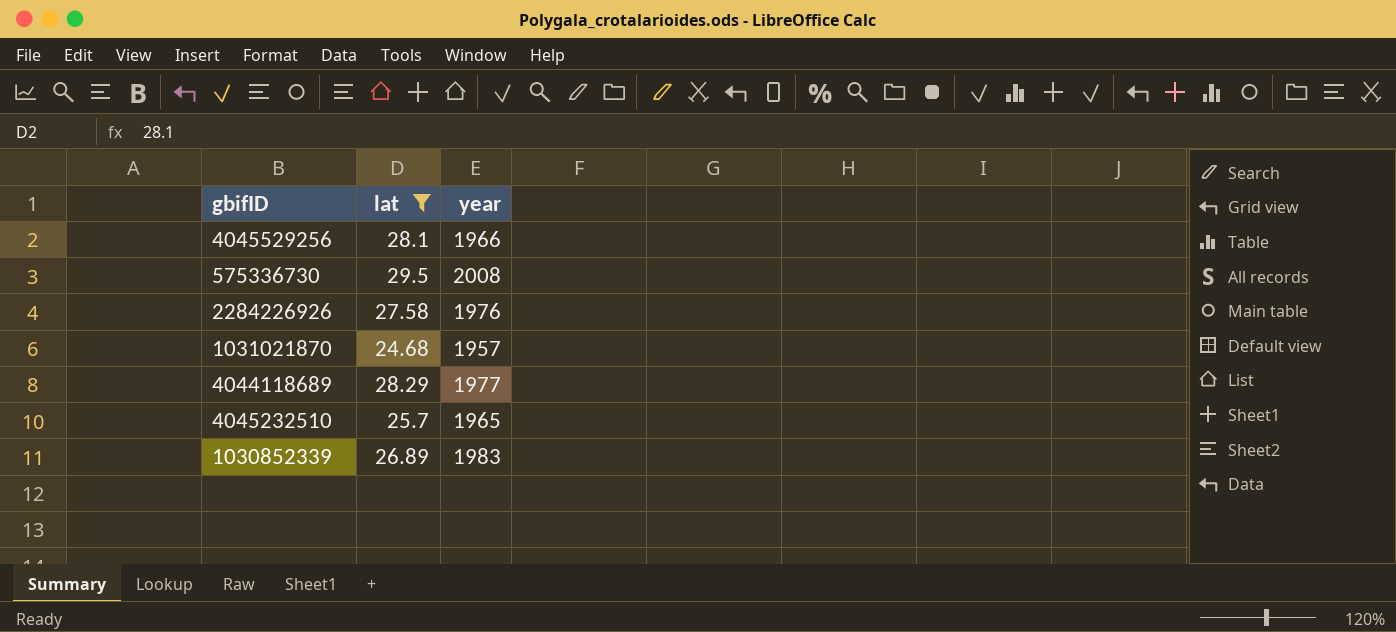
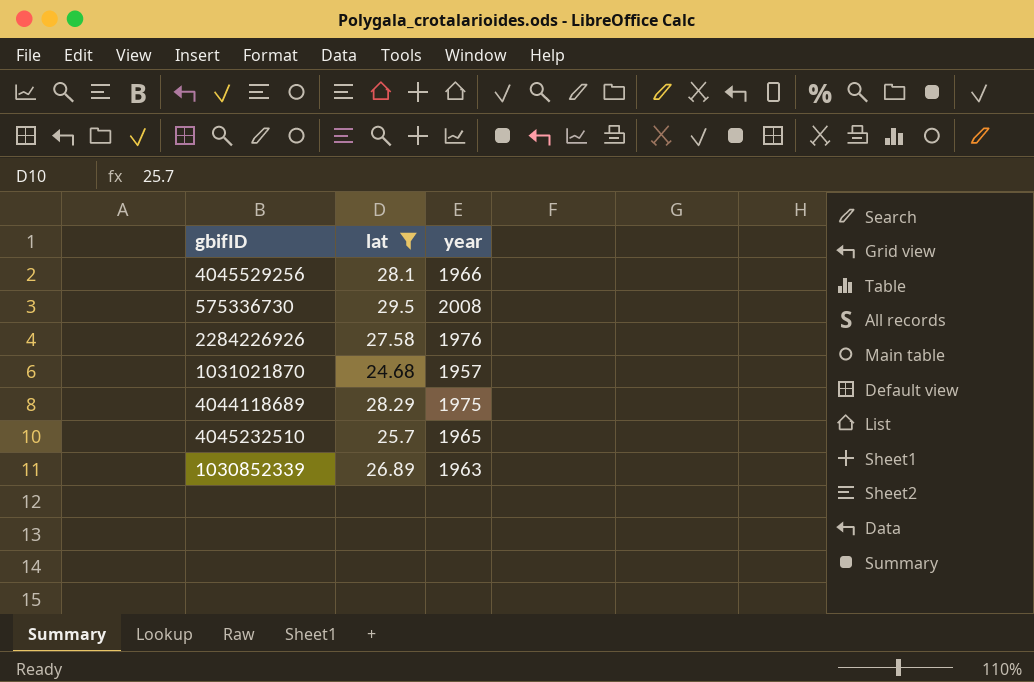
4044118689 | year: 1977 -> 1975
1030852339 | year: 1983 -> 1963

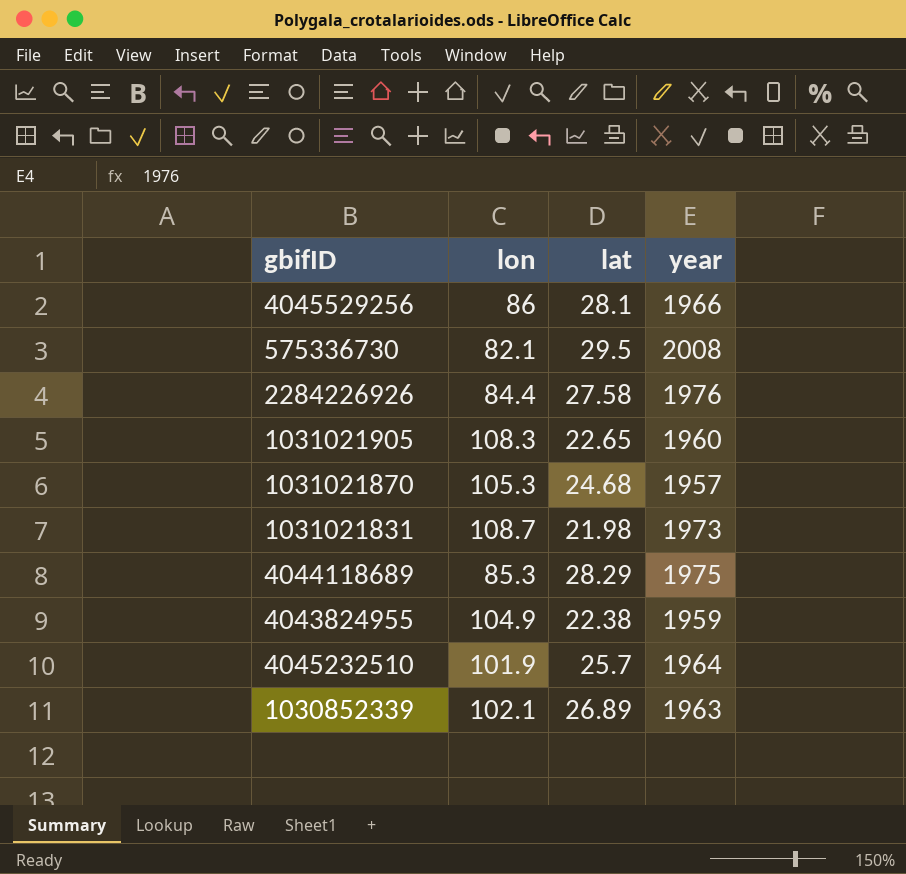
filter: lat >= 24.68 -> none
column lon | position: none -> 2
4045232510 | year: 1965 -> 1964

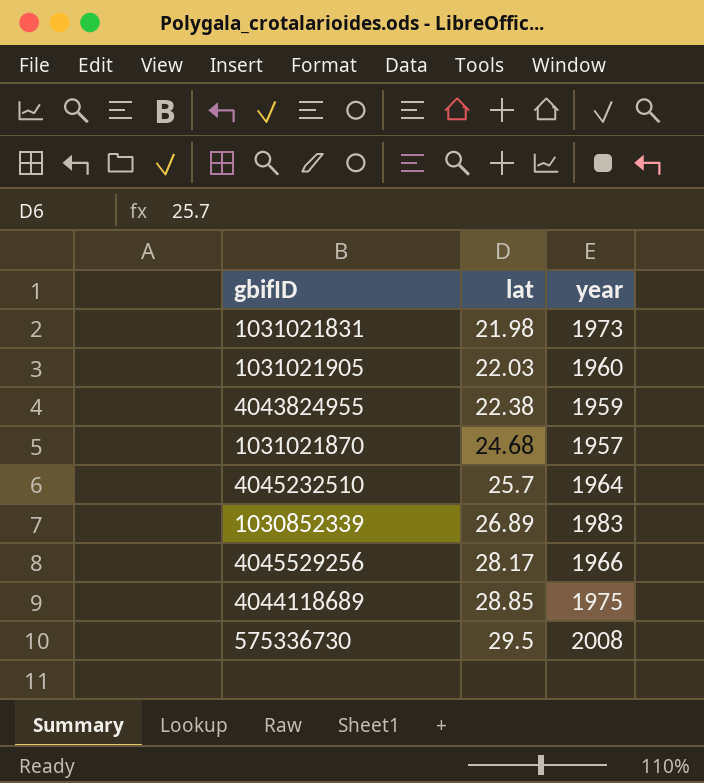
row order: none -> lat ascending
column lon | position: 2 -> none
row 2284226926: 84.4 | 27.58 | 1976 -> none
1031021905 | lat: 22.65 -> 22.03
1030852339 | year: 1963 -> 1983
4045529256 | lat: 28.1 -> 28.17
4044118689 | lat: 28.29 -> 28.85

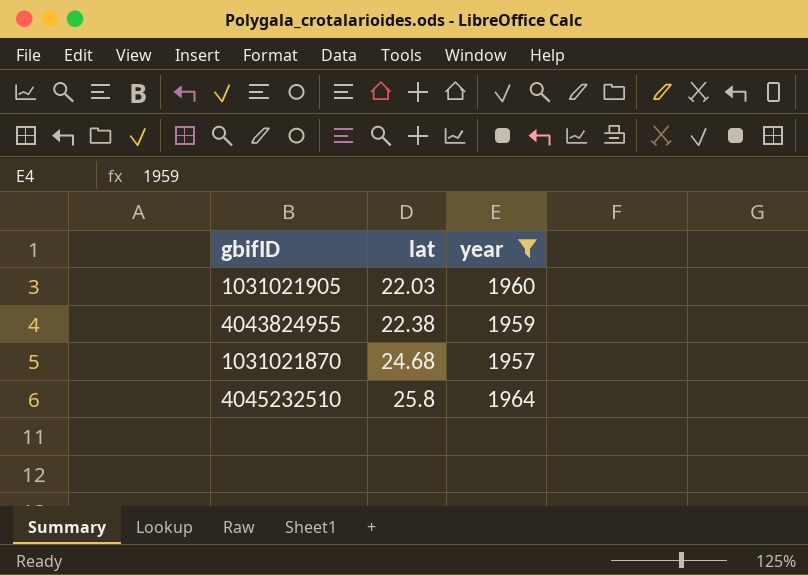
filter: none -> year <= 1964
4045232510 | lat: 25.7 -> 25.8

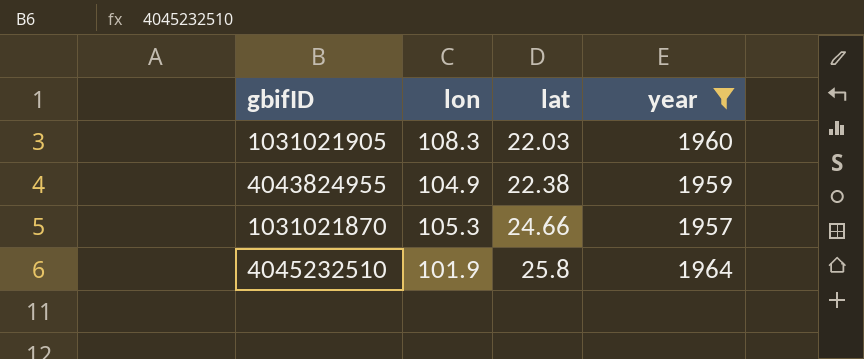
column lon | position: none -> 2
1031021870 | lat: 24.68 -> 24.66

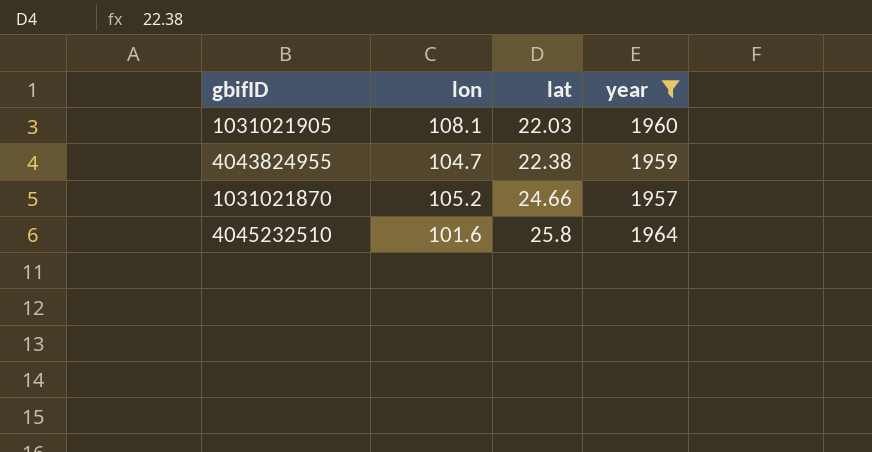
1031021905 | lon: 108.3 -> 108.1
4043824955 | lon: 104.9 -> 104.7
1031021870 | lon: 105.3 -> 105.2
4045232510 | lon: 101.9 -> 101.6

